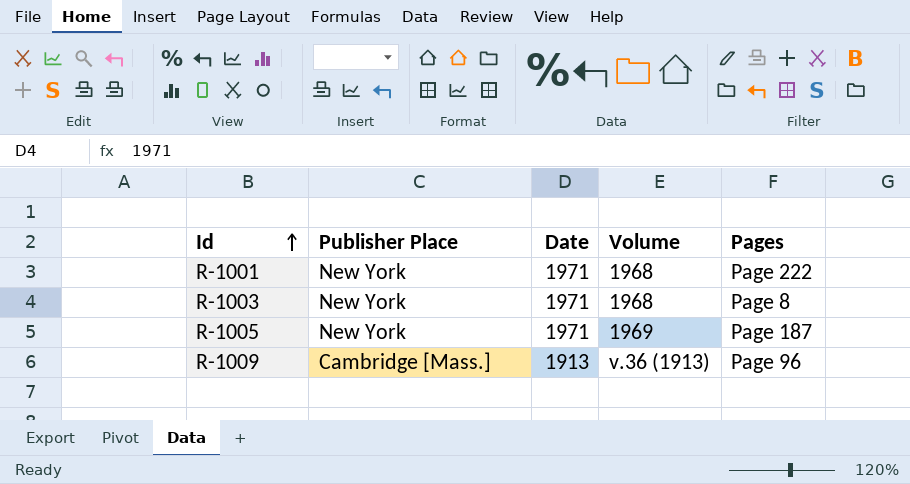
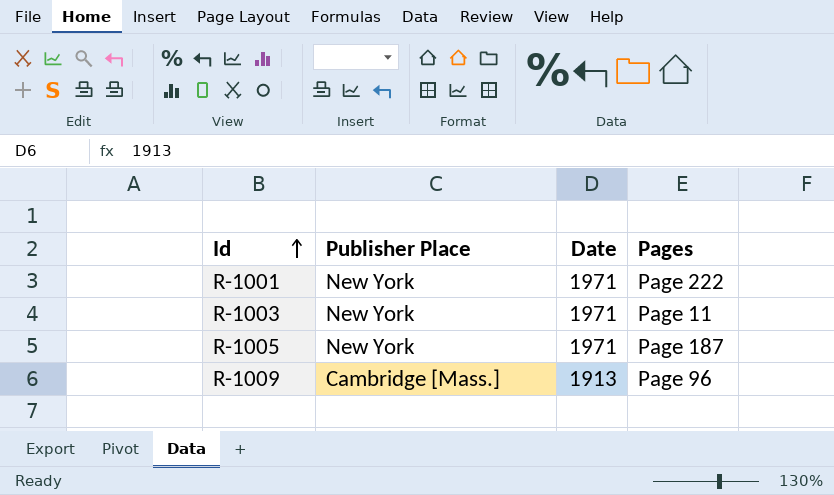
column Volume | position: 4 -> none
R-1003 | Pages: Page 8 -> Page 11

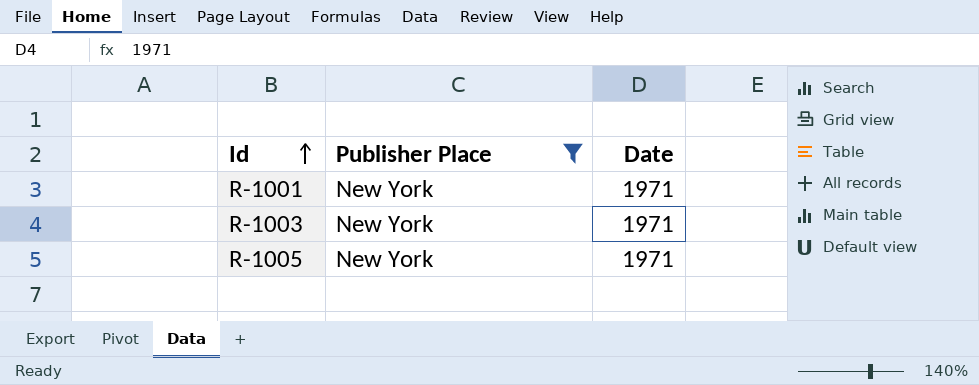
filter: none -> Publisher Place = New York
column Pages | position: 4 -> none

